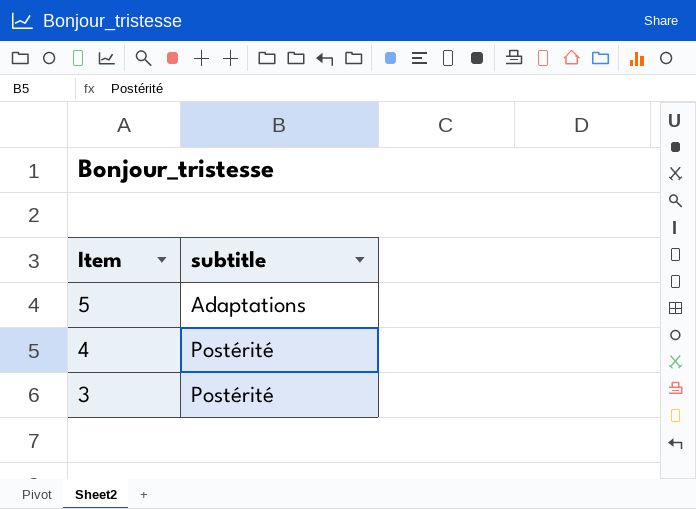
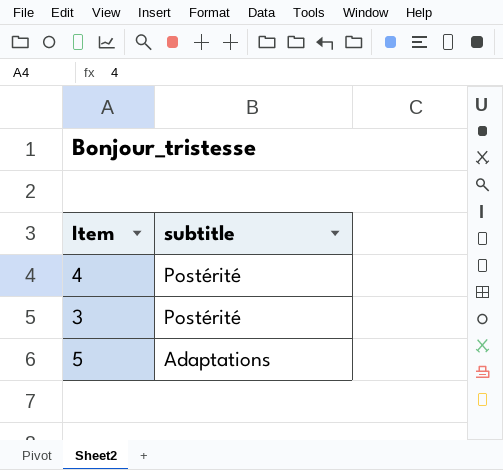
row order: Item descending -> subtitle descending

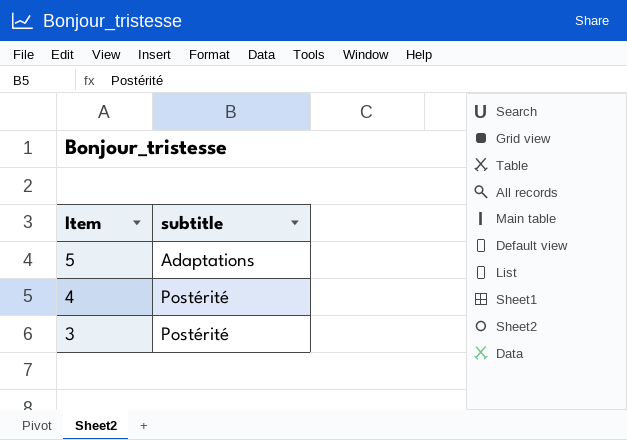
row order: subtitle descending -> Item descending

